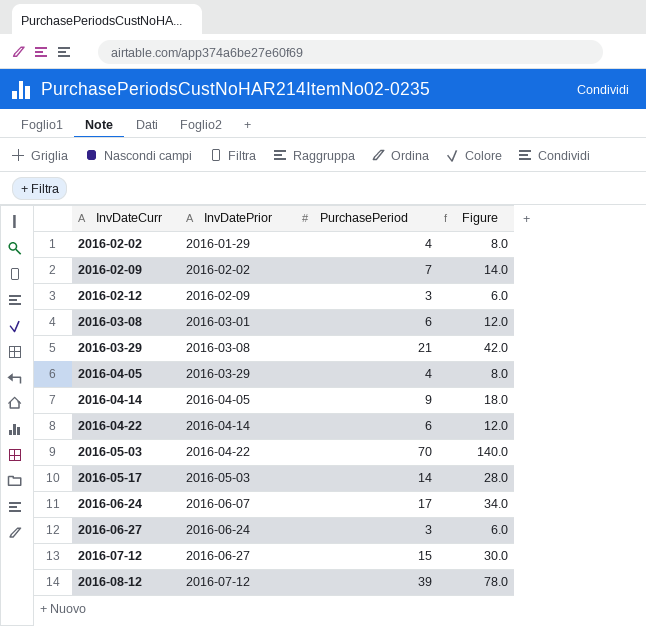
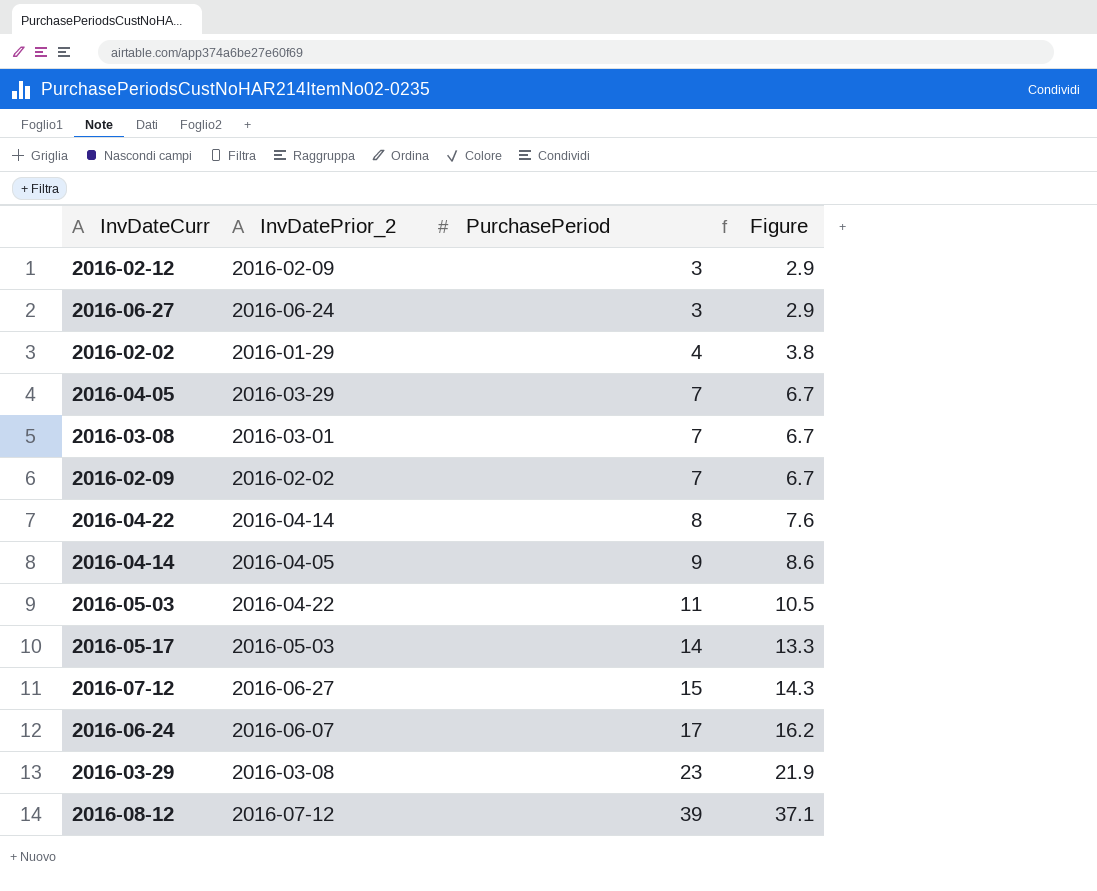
row order: InvDateCurr ascending -> PurchasePeriod ascending
column name: InvDatePrior -> InvDatePrior_2
column Figure | formula: [PurchasePeriod] * 2 -> [PurchasePeriod] * 0.95
2016-04-05 | PurchasePeriod: 4 -> 7
2016-03-08 | PurchasePeriod: 6 -> 7
2016-04-22 | PurchasePeriod: 6 -> 8
2016-05-03 | PurchasePeriod: 70 -> 11
2016-03-29 | PurchasePeriod: 21 -> 23

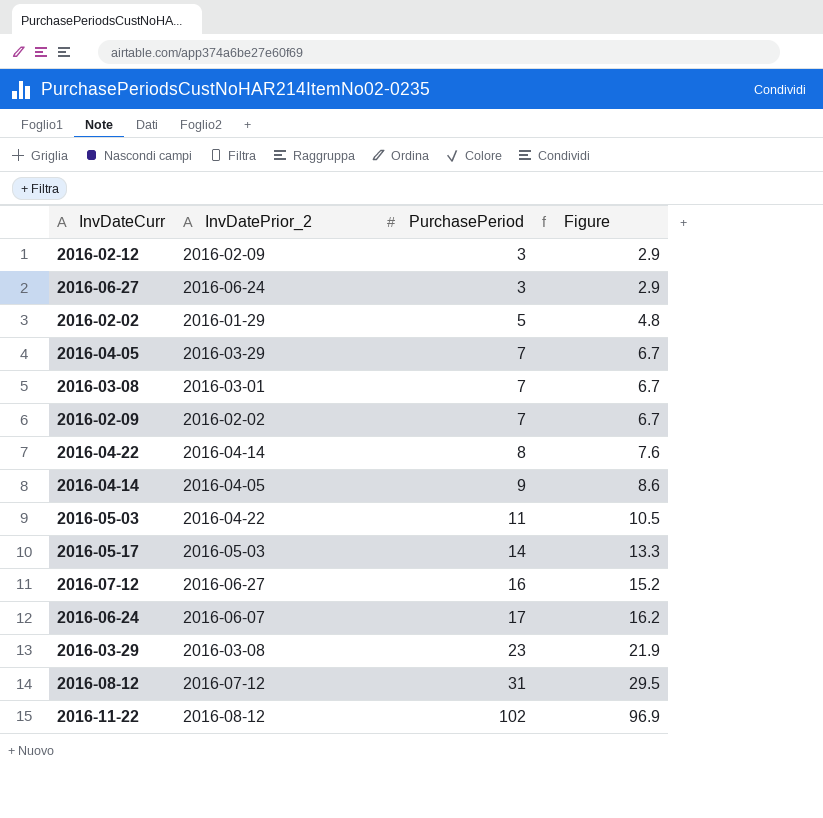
2016-02-02 | PurchasePeriod: 4 -> 5
2016-02-02 | Figure: 3.8 -> 4.8
2016-07-12 | PurchasePeriod: 15 -> 16
2016-07-12 | Figure: 14.3 -> 15.2
2016-08-12 | PurchasePeriod: 39 -> 31
2016-08-12 | Figure: 37.1 -> 29.5
row 2016-11-22: none -> 2016-08-12 | 102 | 96.9

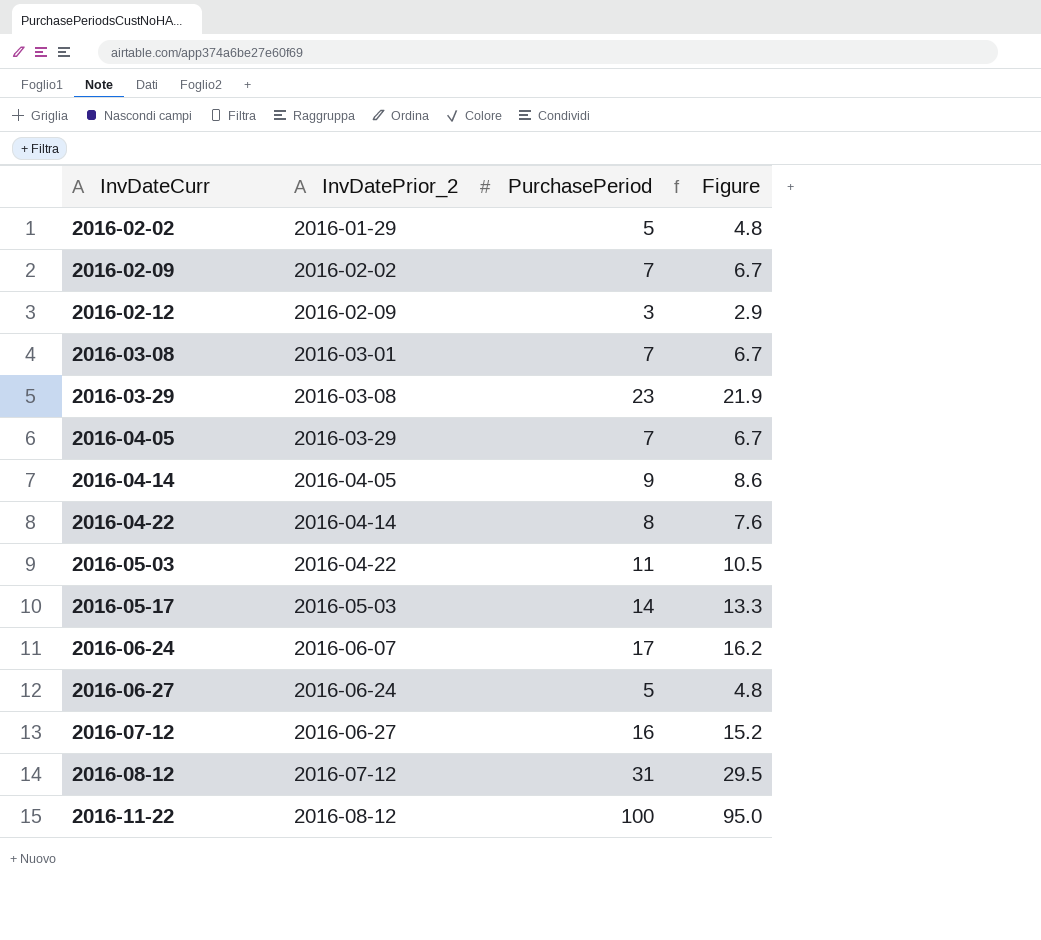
row order: PurchasePeriod ascending -> InvDateCurr ascending
2016-06-27 | PurchasePeriod: 3 -> 5
2016-06-27 | Figure: 2.9 -> 4.8
2016-11-22 | PurchasePeriod: 102 -> 100
2016-11-22 | Figure: 96.9 -> 95.0

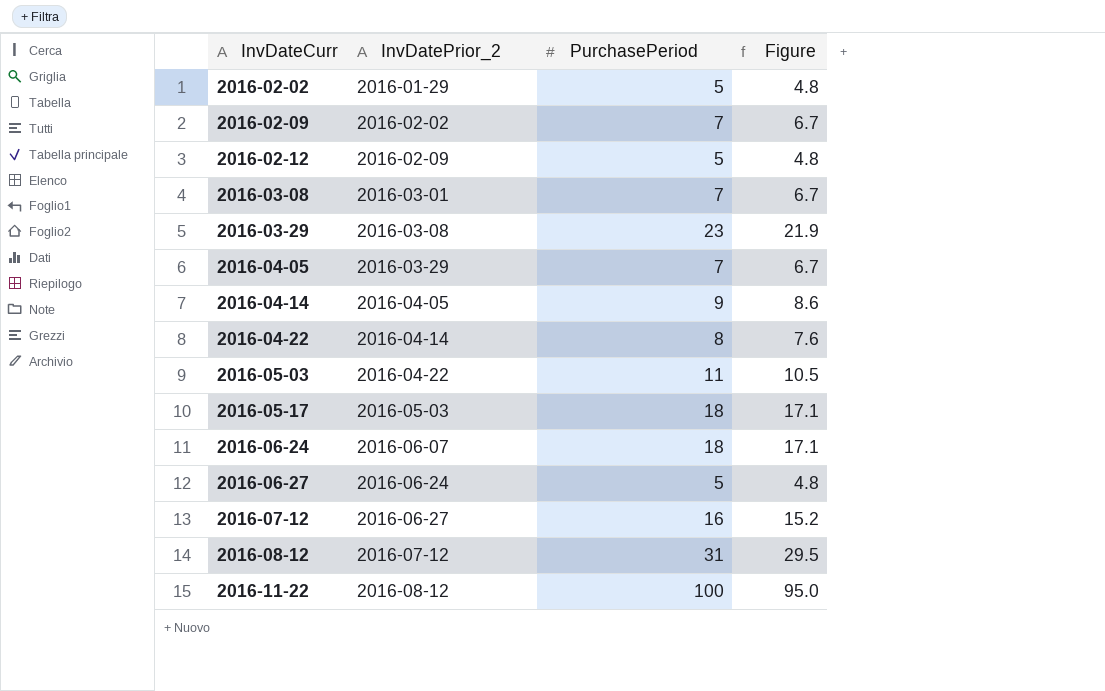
2016-02-12 | PurchasePeriod: 3 -> 5
2016-02-12 | Figure: 2.9 -> 4.8
2016-05-17 | PurchasePeriod: 14 -> 18
2016-05-17 | Figure: 13.3 -> 17.1
2016-06-24 | PurchasePeriod: 17 -> 18
2016-06-24 | Figure: 16.2 -> 17.1

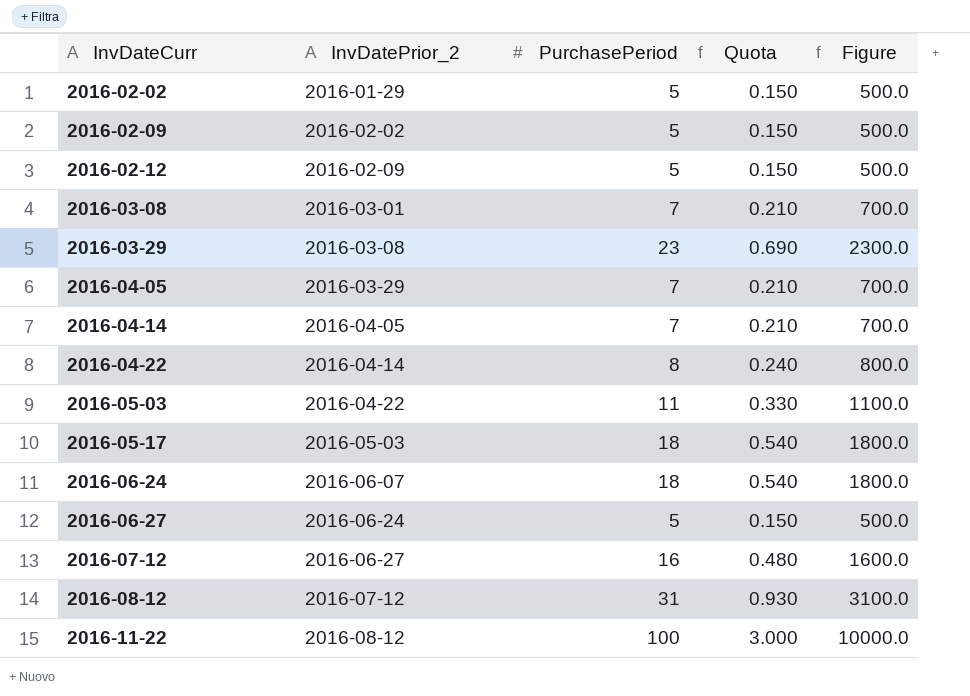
column Quota | formula: none -> [PurchasePeriod] * 0.03
column Figure | formula: [PurchasePeriod] * 0.95 -> [PurchasePeriod] * 100
2016-02-09 | PurchasePeriod: 7 -> 5
2016-04-14 | PurchasePeriod: 9 -> 7

